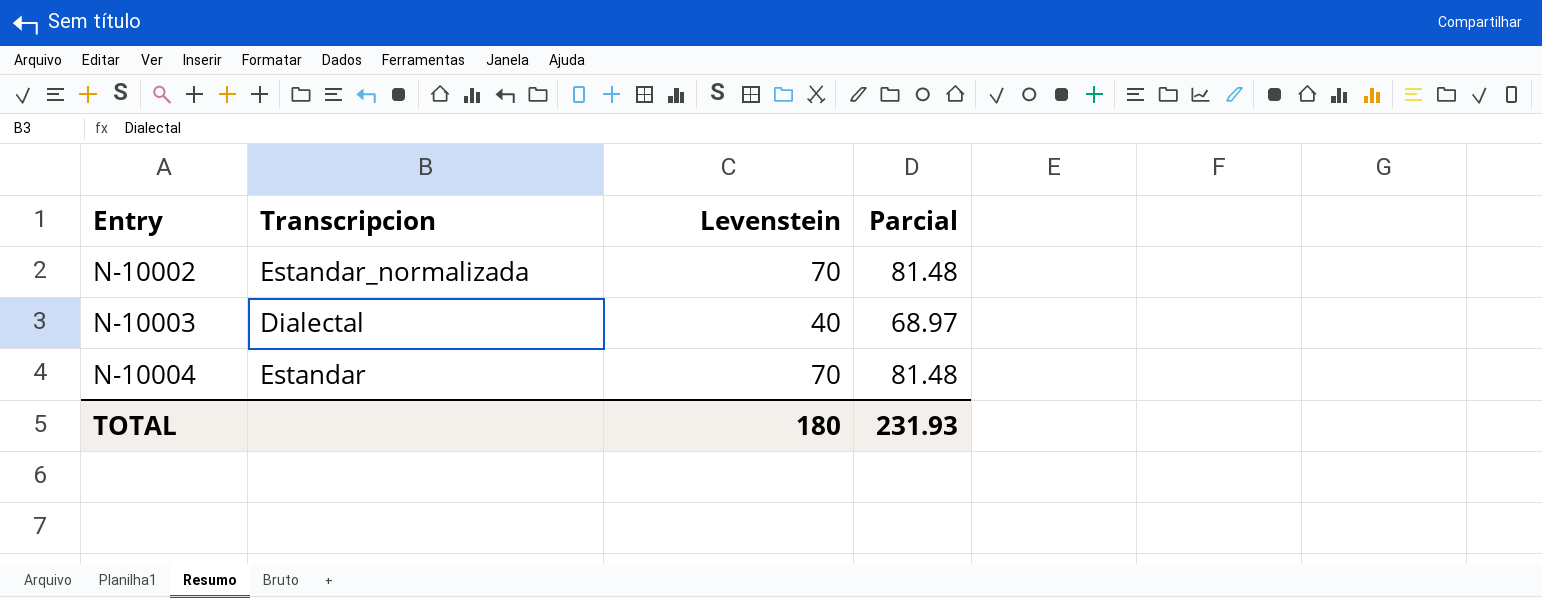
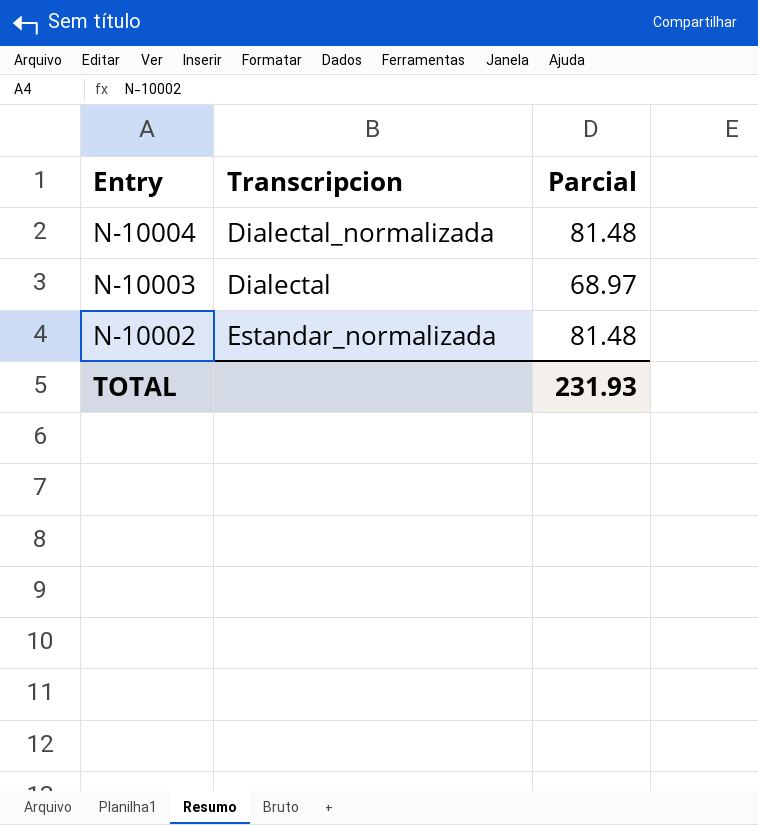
row order: Entry ascending -> Entry descending
column Levenstein | position: 3 -> none
N-10004 | Transcripcion: Estandar -> Dialectal_normalizada

